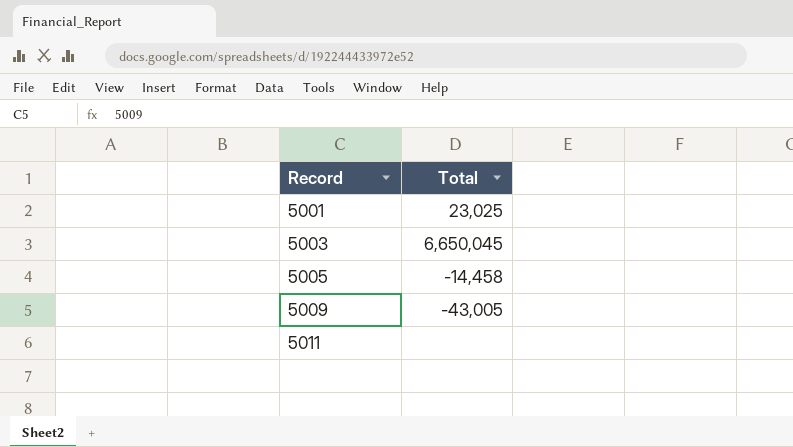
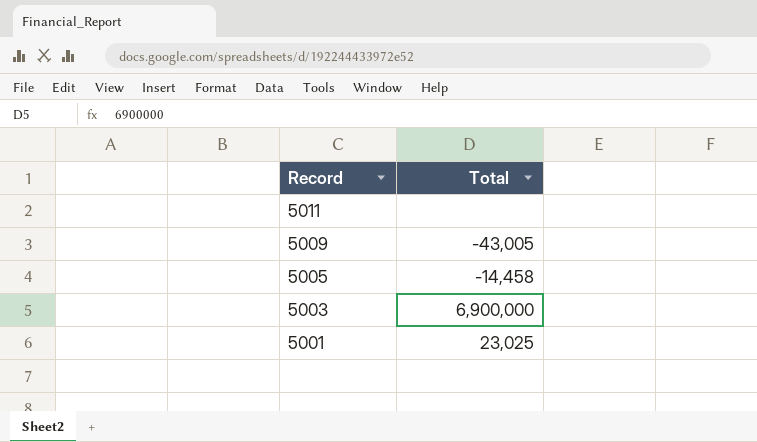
row order: Record ascending -> Record descending
5003 | Total: 6,650,045 -> 6,900,000

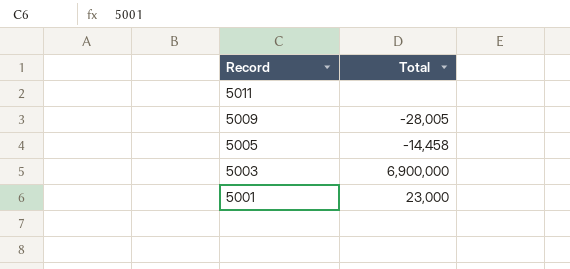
5009 | Total: -43,005 -> -28,005
5001 | Total: 23,025 -> 23,000

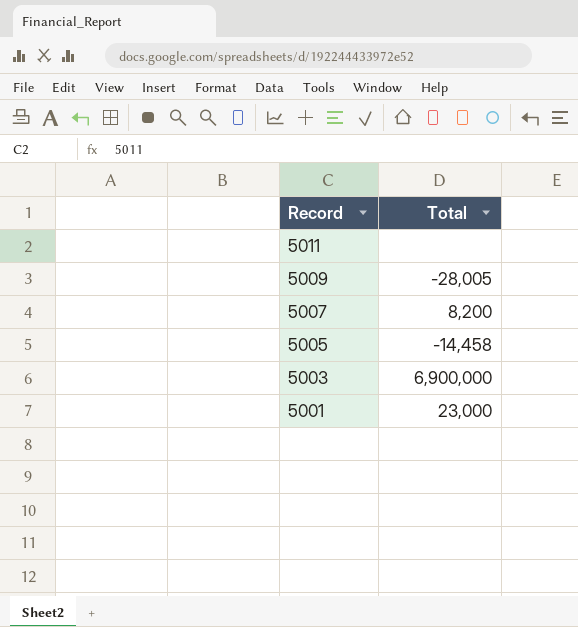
row 5007: none -> 8,200

